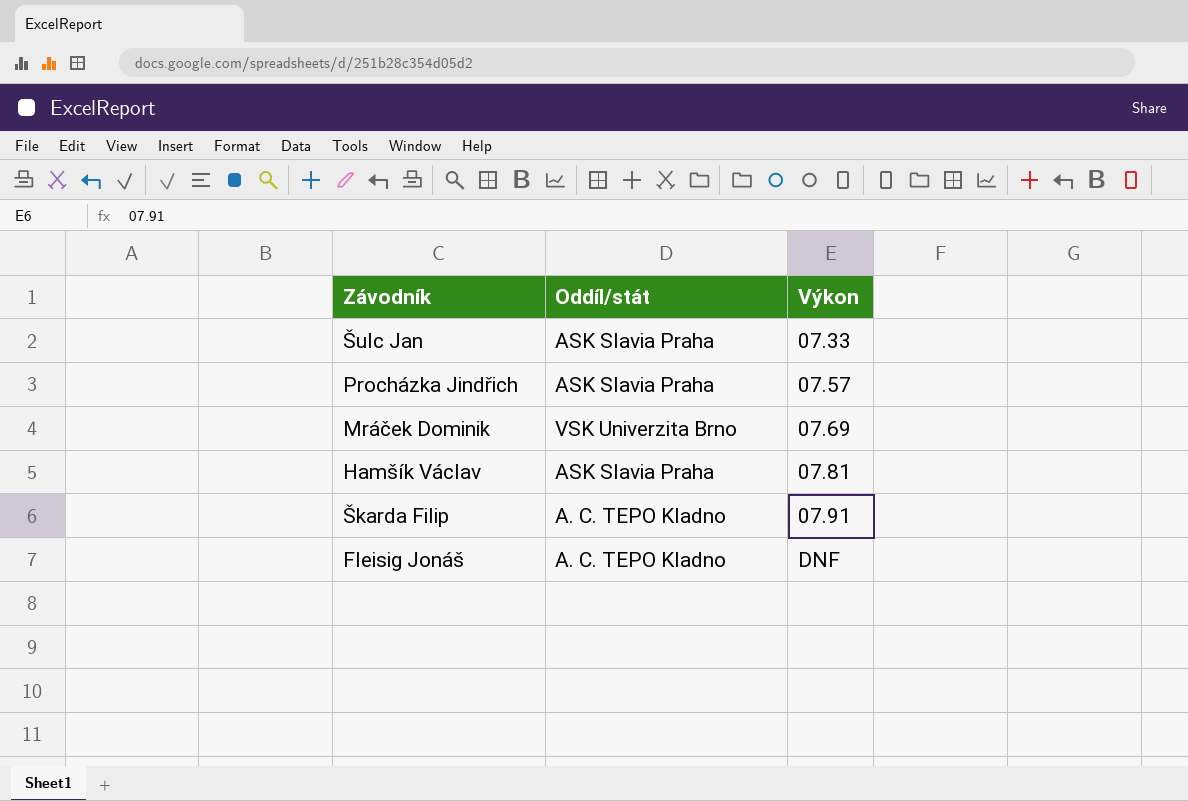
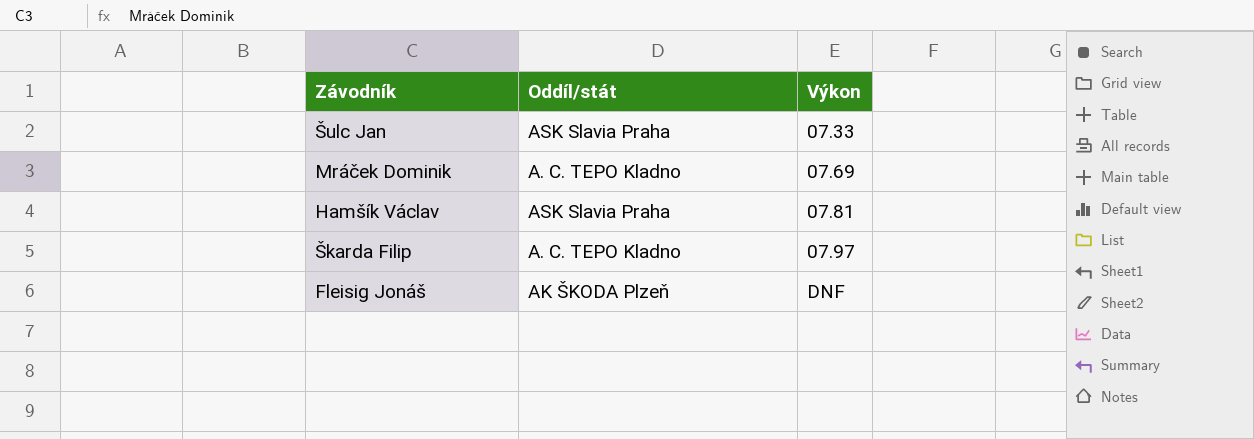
row Procházka Jindřich: ASK Slavia Praha | 07.57 -> none
Mráček Dominik | Oddíl/stát: VSK Univerzita Brno -> A. C. TEPO Kladno
Škarda Filip | Výkon: 07.91 -> 07.97
Fleisig Jonáš | Oddíl/stát: A. C. TEPO Kladno -> AK ŠKODA Plzeň

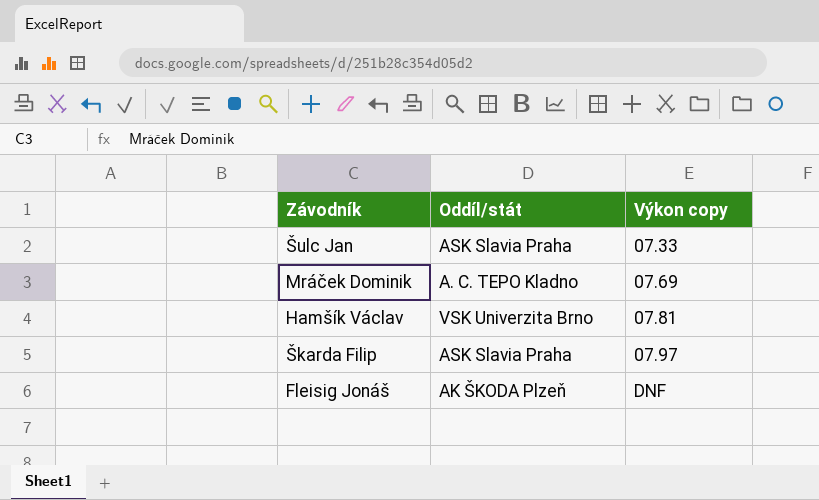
column name: Výkon -> Výkon copy
Hamšík Václav | Oddíl/stát: ASK Slavia Praha -> VSK Univerzita Brno
Škarda Filip | Oddíl/stát: A. C. TEPO Kladno -> ASK Slavia Praha

